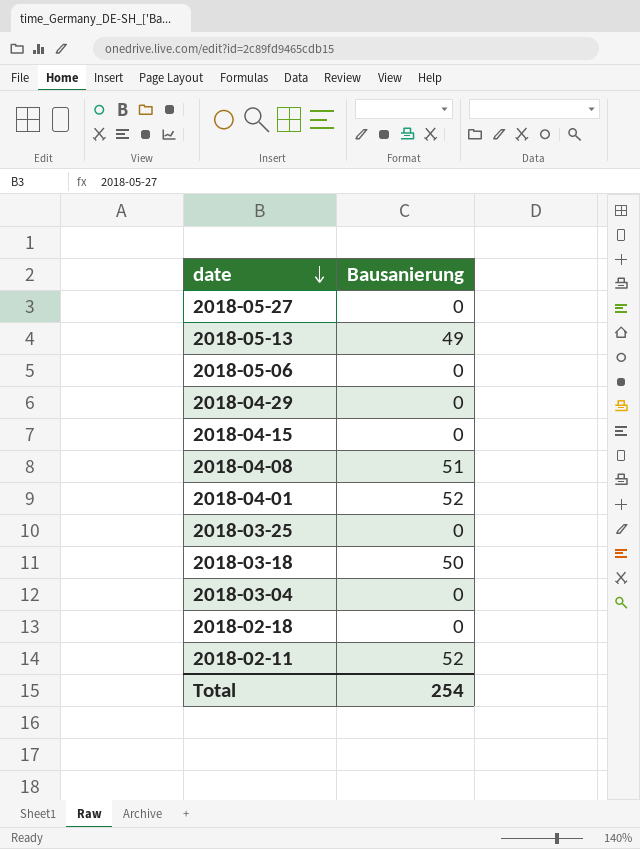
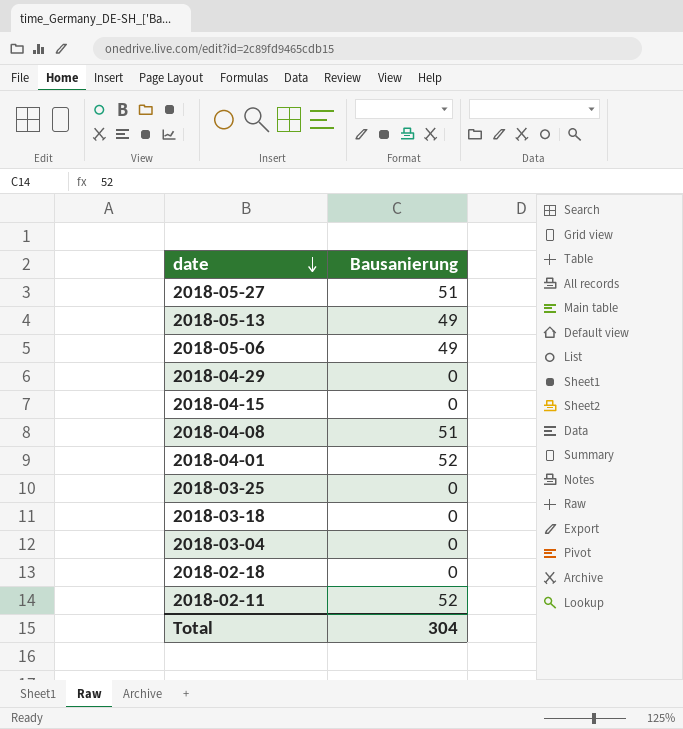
2018-05-27 | Bausanierung: 0 -> 51
2018-05-06 | Bausanierung: 0 -> 49
2018-03-18 | Bausanierung: 50 -> 0
Total | Bausanierung: 254 -> 304

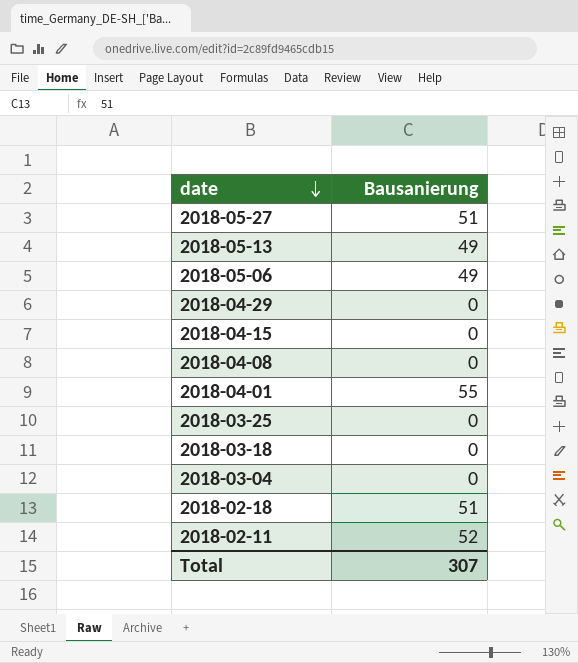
2018-04-08 | Bausanierung: 51 -> 0
2018-04-01 | Bausanierung: 52 -> 55
2018-02-18 | Bausanierung: 0 -> 51
Total | Bausanierung: 304 -> 307

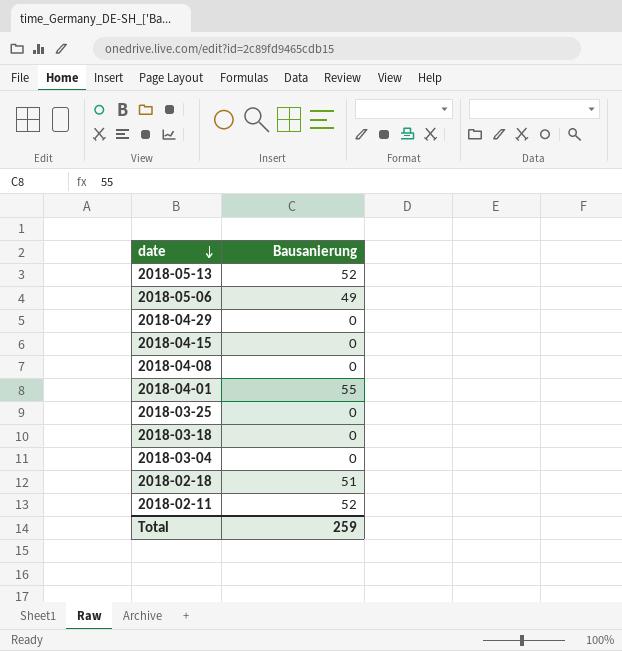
row 2018-05-27: 51 -> none
2018-05-13 | Bausanierung: 49 -> 52
Total | Bausanierung: 307 -> 259

